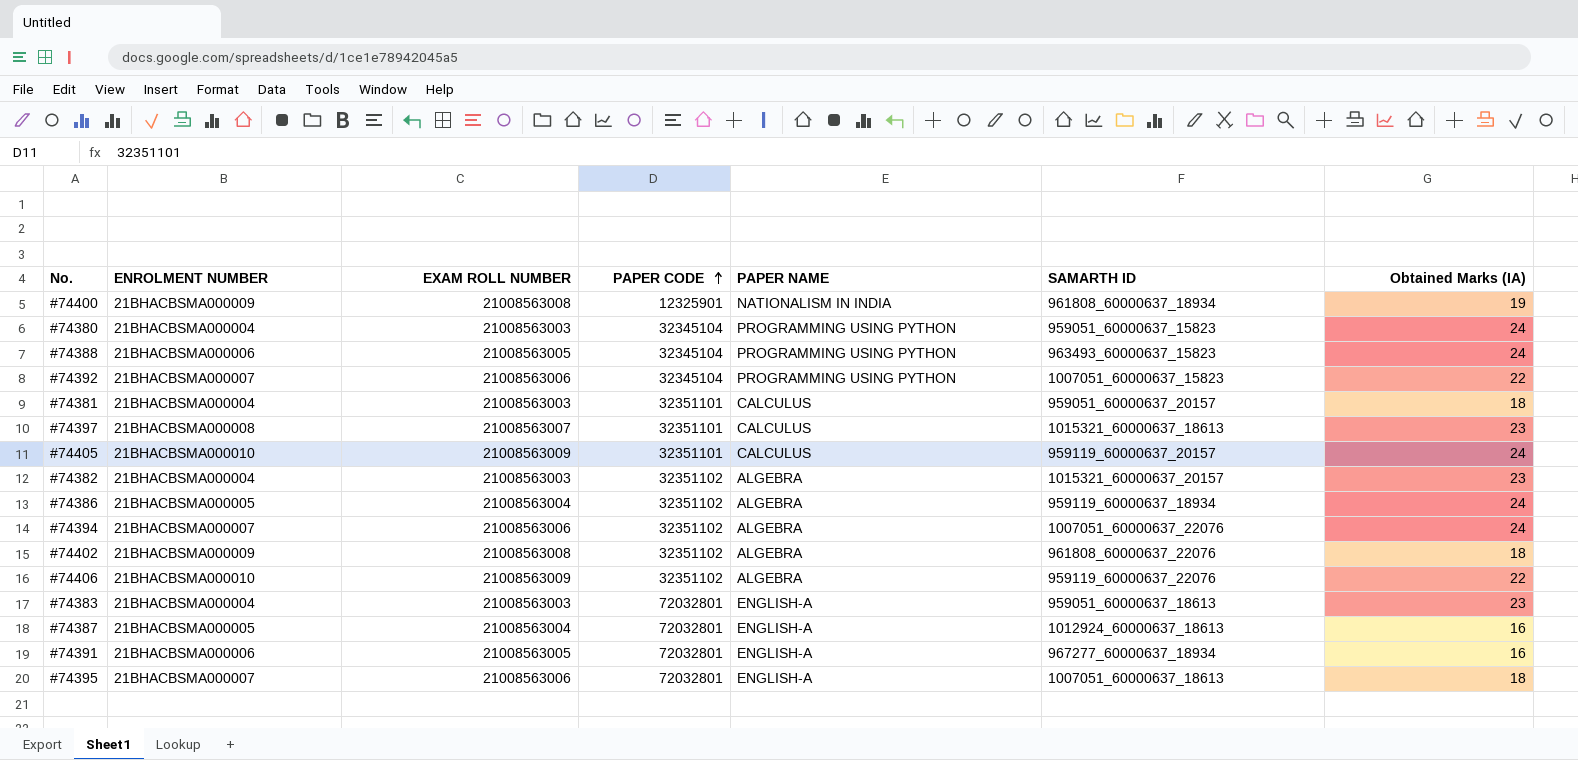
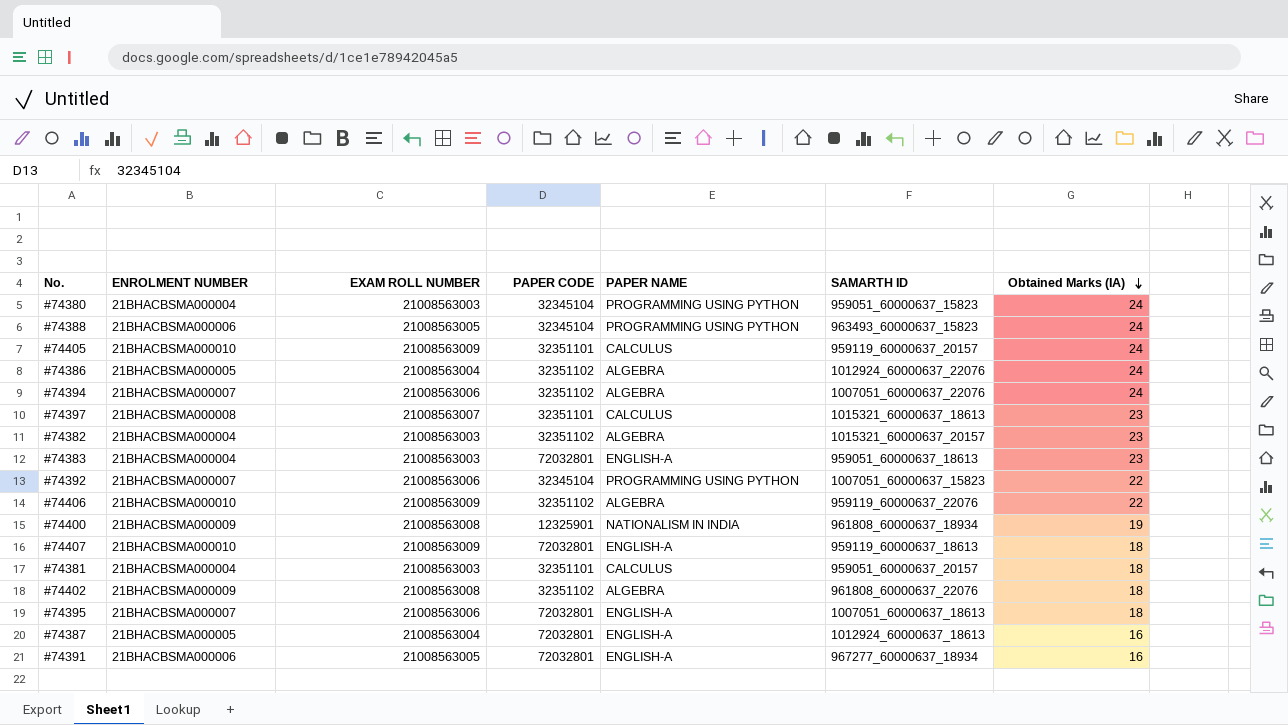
row order: PAPER CODE ascending -> Obtained Marks (IA) descending
#74386 | SAMARTH ID: 959119_60000637_18934 -> 1012924_60000637_22076
row #74407: none -> 21BHACBSMA000010 | 21008563009 | 72032801 | ENGLISH-A | 959119_60000637_18613 | 18

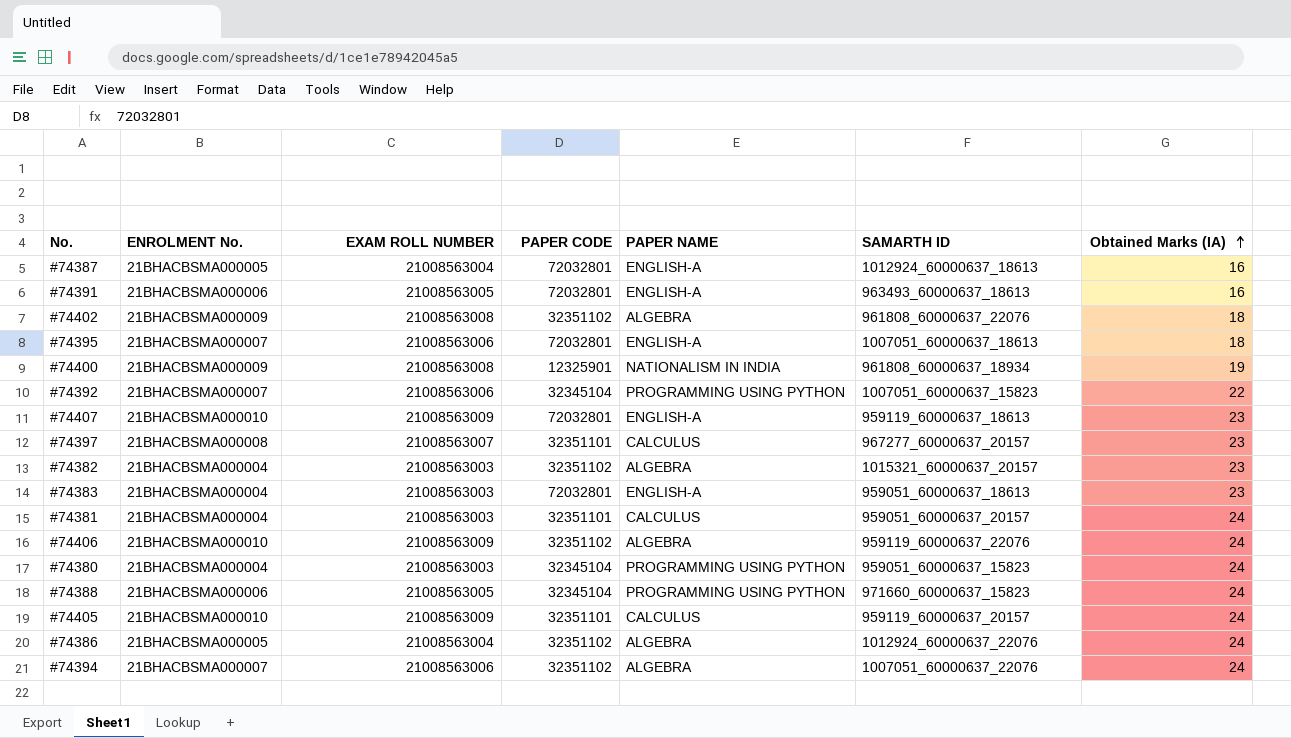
row order: Obtained Marks (IA) descending -> Obtained Marks (IA) ascending
column name: ENROLMENT NUMBER -> ENROLMENT No.
#74391 | SAMARTH ID: 967277_60000637_18934 -> 963493_60000637_18613
#74407 | Obtained Marks (IA): 18 -> 23
#74397 | SAMARTH ID: 1015321_60000637_18613 -> 967277_60000637_20157
#74381 | Obtained Marks (IA): 18 -> 24
#74406 | Obtained Marks (IA): 22 -> 24
#74388 | SAMARTH ID: 963493_60000637_15823 -> 971660_60000637_15823

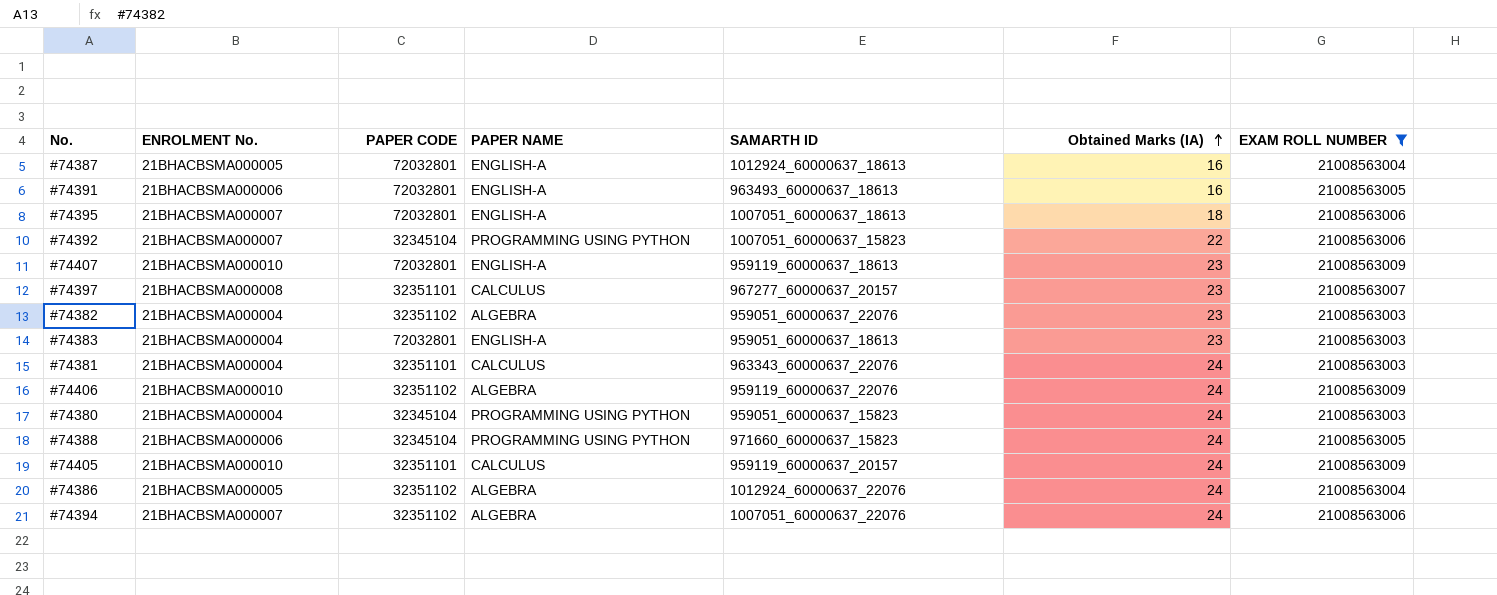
filter: none -> EXAM ROLL NUMBER != 21008563008
column EXAM ROLL NUMBER | position: 3 -> 7
#74382 | SAMARTH ID: 1015321_60000637_20157 -> 959051_60000637_22076
#74381 | SAMARTH ID: 959051_60000637_20157 -> 963343_60000637_22076

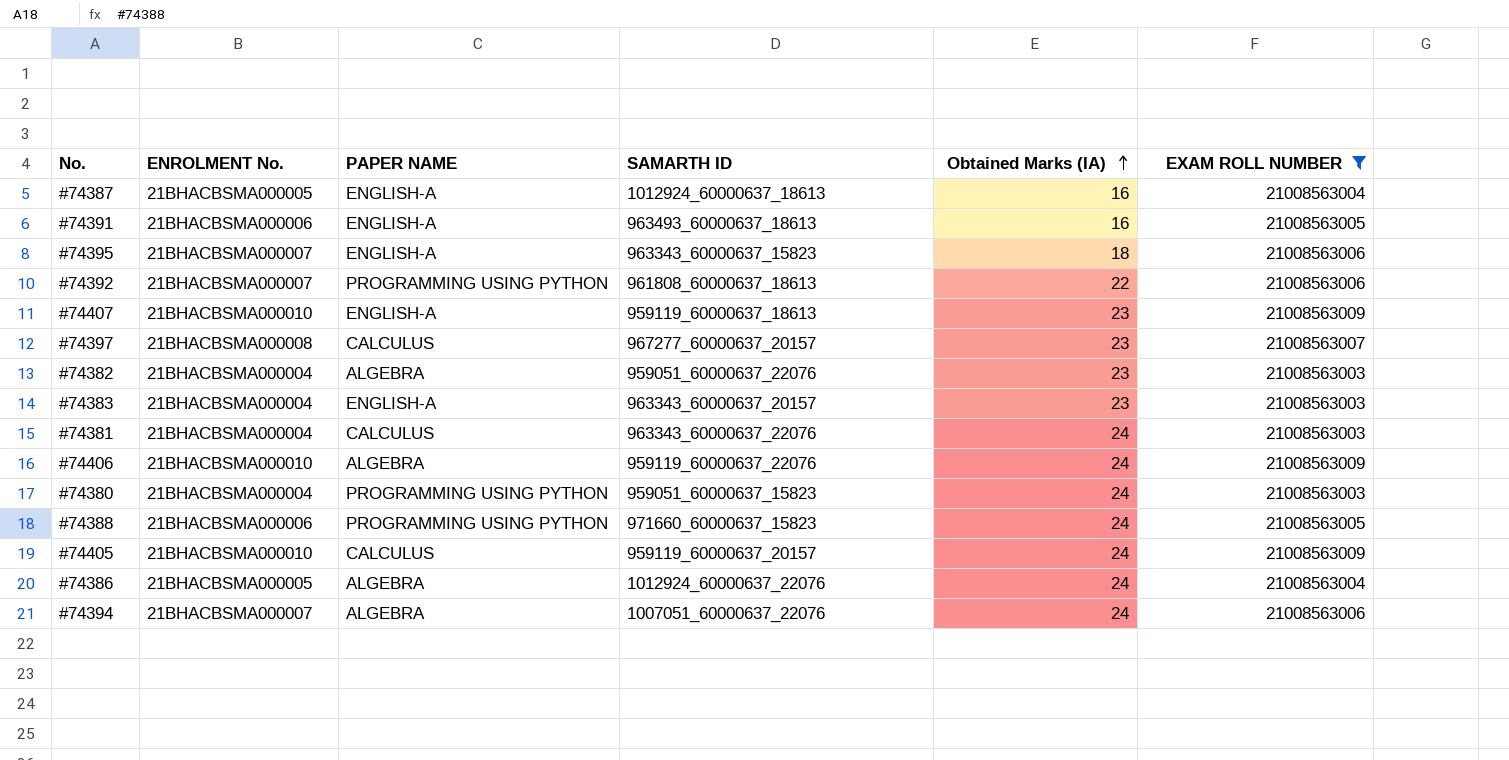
column PAPER CODE | position: 3 -> none
#74395 | SAMARTH ID: 1007051_60000637_18613 -> 963343_60000637_15823
#74392 | SAMARTH ID: 1007051_60000637_15823 -> 961808_60000637_18613
#74383 | SAMARTH ID: 959051_60000637_18613 -> 963343_60000637_20157

